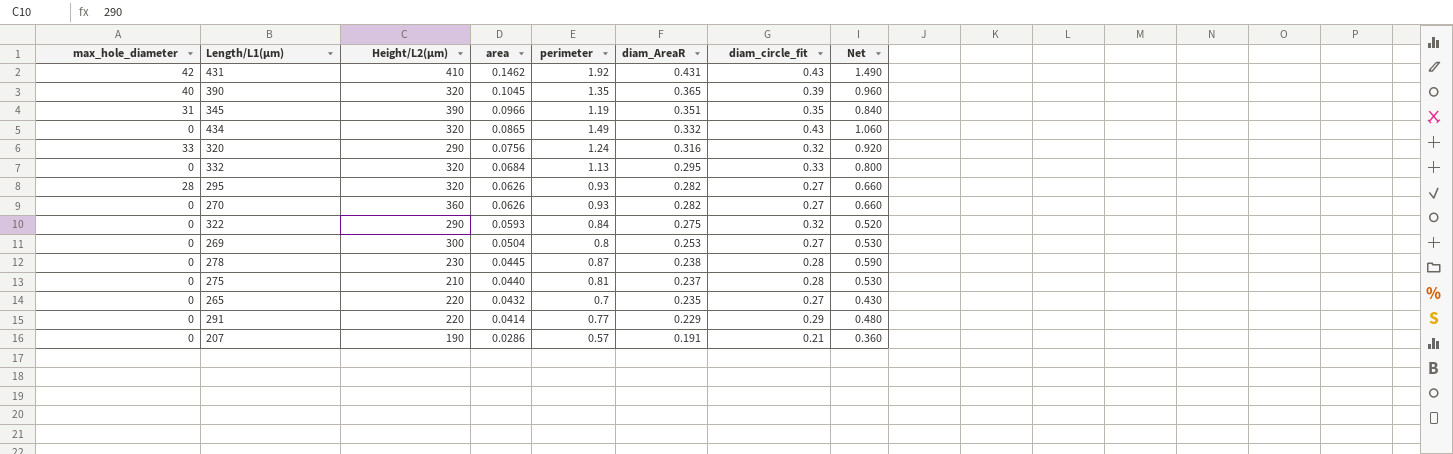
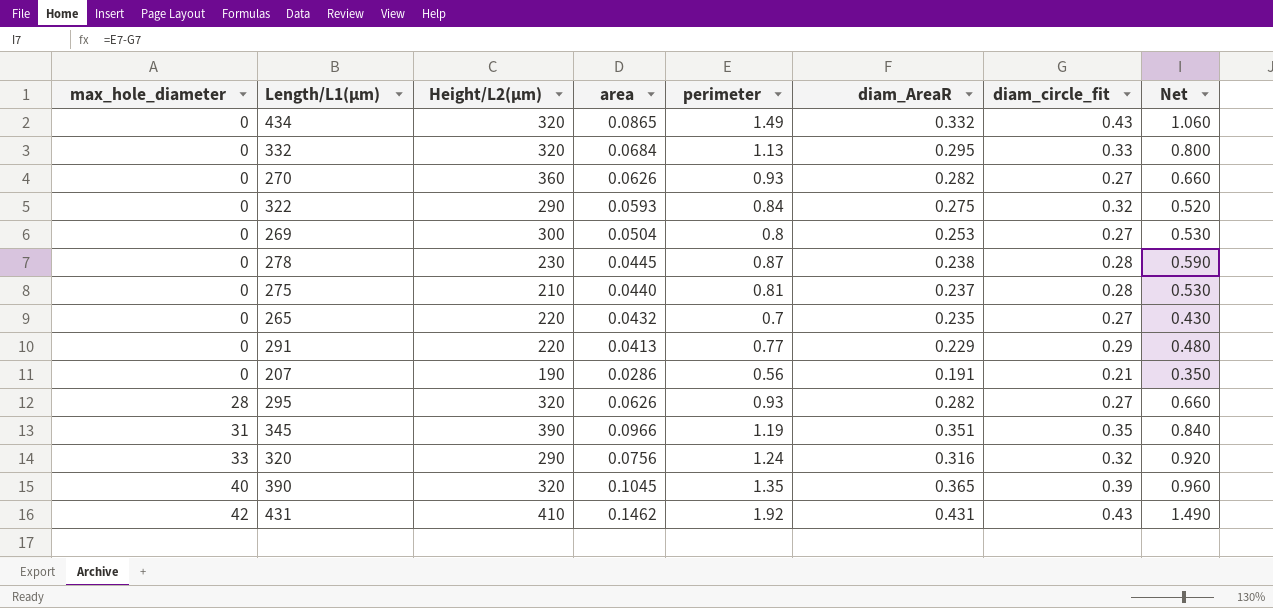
row order: area descending -> max_hole_diameter ascending
291 | area: 0.0414 -> 0.0413
207 | perimeter: 0.57 -> 0.56
207 | Net: 0.360 -> 0.350

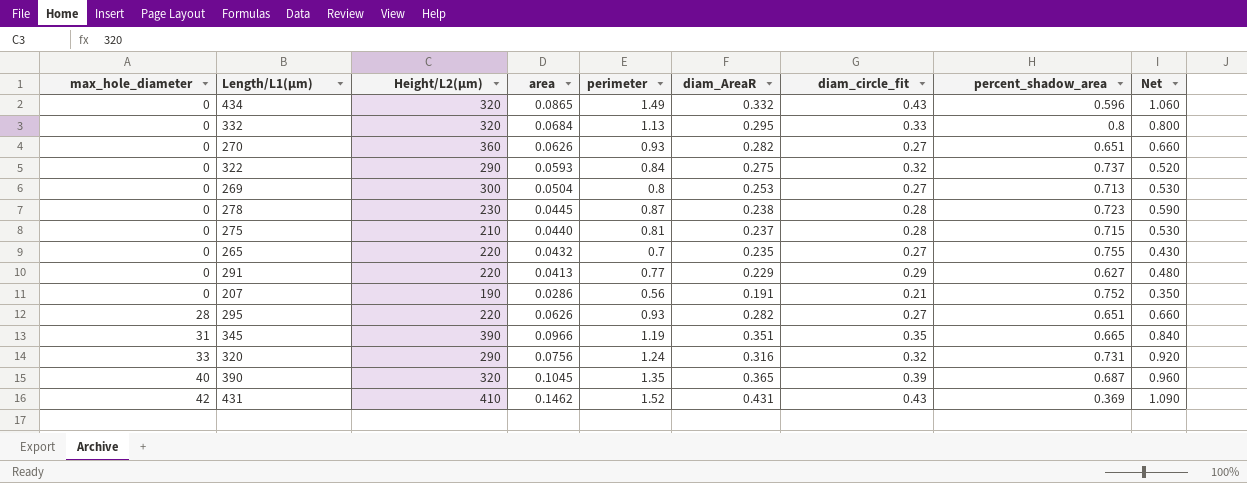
column percent_shadow_area | position: none -> 8
295 | Height/L2(μm): 320 -> 220
431 | perimeter: 1.92 -> 1.52
431 | Net: 1.490 -> 1.090

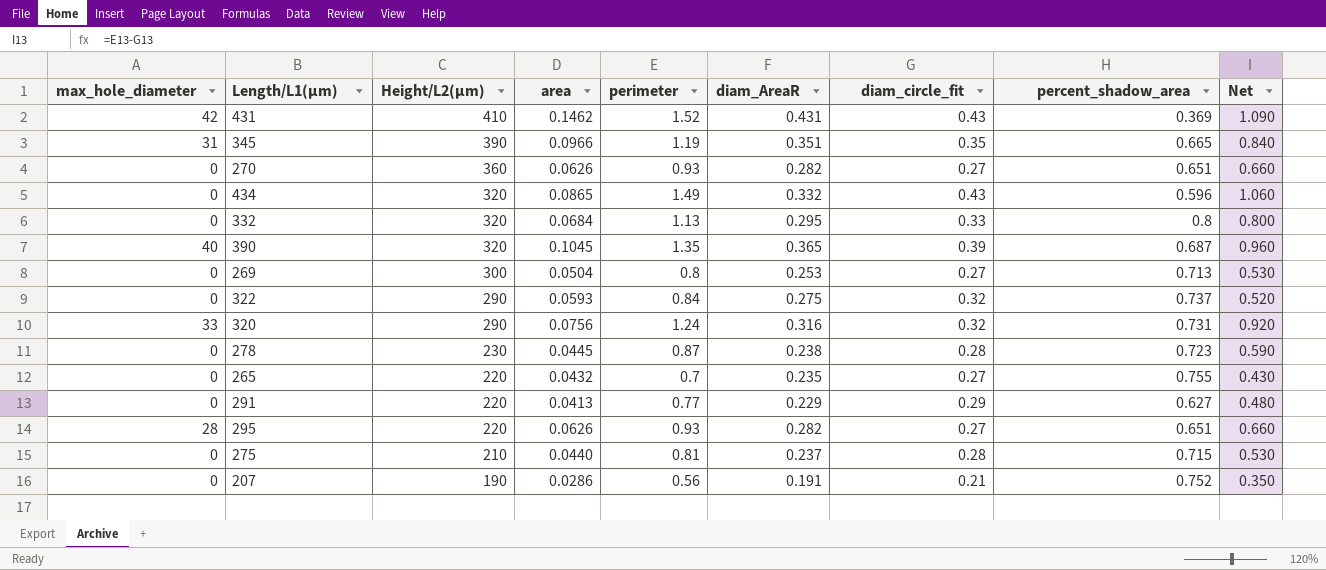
row order: max_hole_diameter ascending -> Height/L2(μm) descending

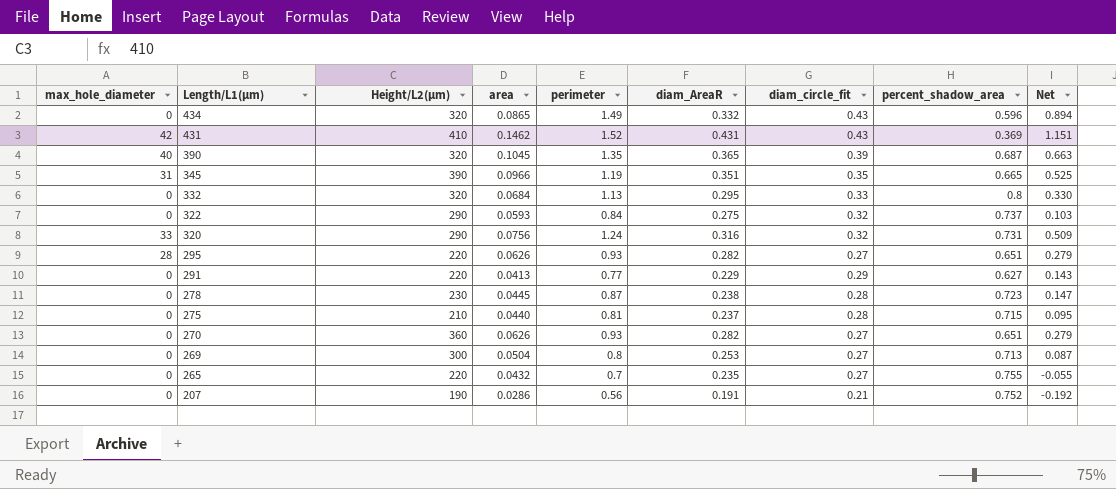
row order: Height/L2(μm) descending -> Length/L1(μm) descending
column Net | formula: [perimeter] - [diam_circle_fit] -> [perimeter] - [percent_shadow_area]

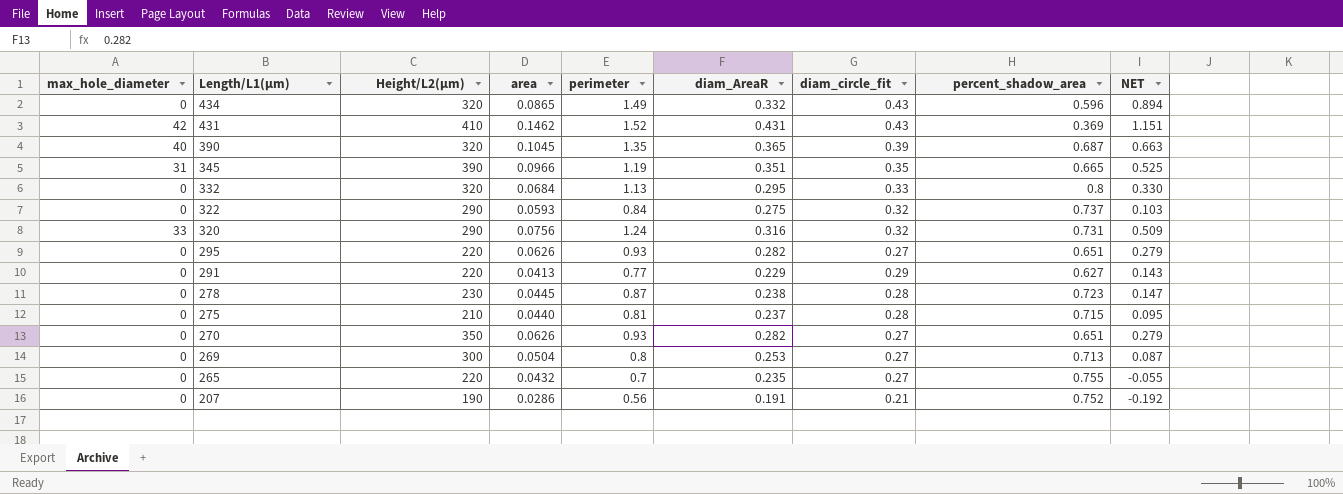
column name: Net -> NET
295 | max_hole_diameter: 28 -> 0
270 | Height/L2(μm): 360 -> 350

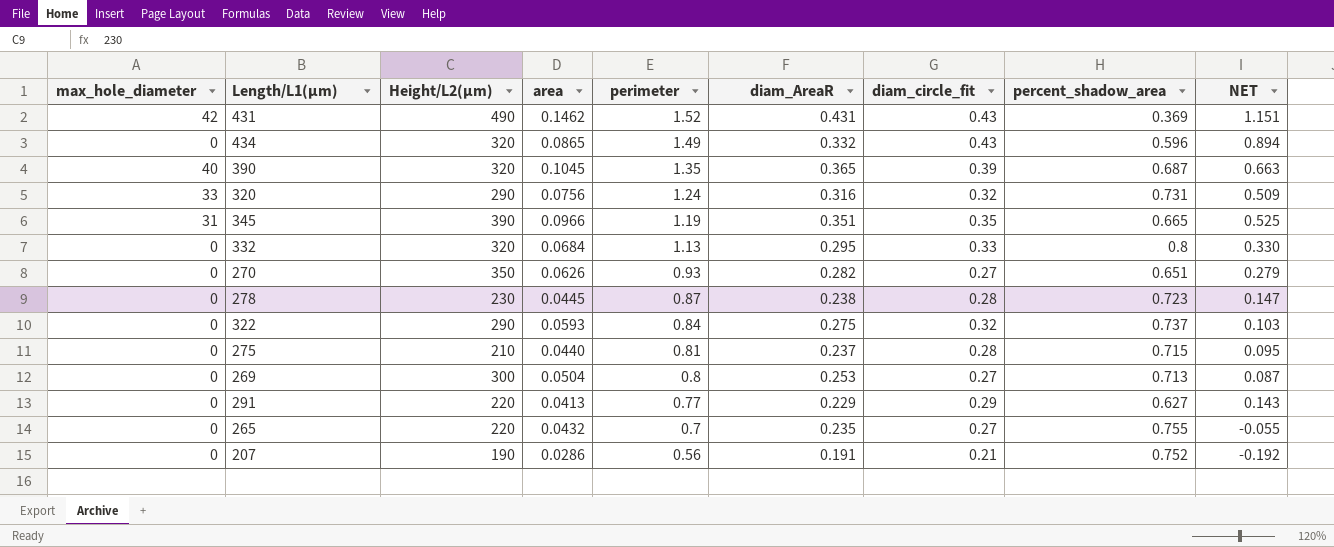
row order: Length/L1(μm) descending -> perimeter descending
row 295: 0 | 220 | 0.0626 | 0.93 | 0.282 | 0.27 | 0.651 | 0.279 -> none
431 | Height/L2(μm): 410 -> 490

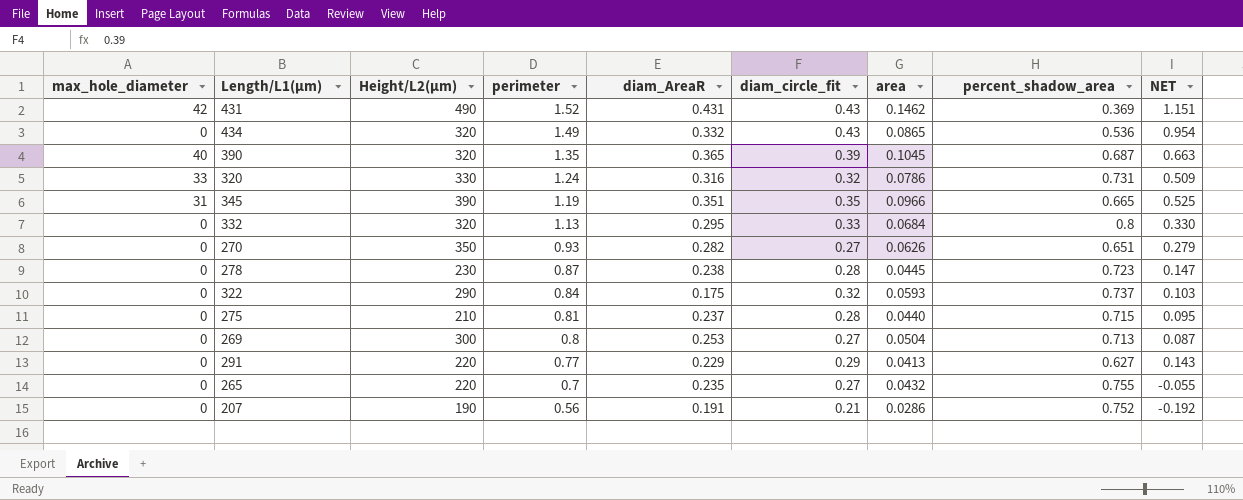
column area | position: 4 -> 7
434 | percent_shadow_area: 0.596 -> 0.536
434 | NET: 0.894 -> 0.954
320 | Height/L2(μm): 290 -> 330
320 | area: 0.0756 -> 0.0786
322 | diam_AreaR: 0.275 -> 0.175

